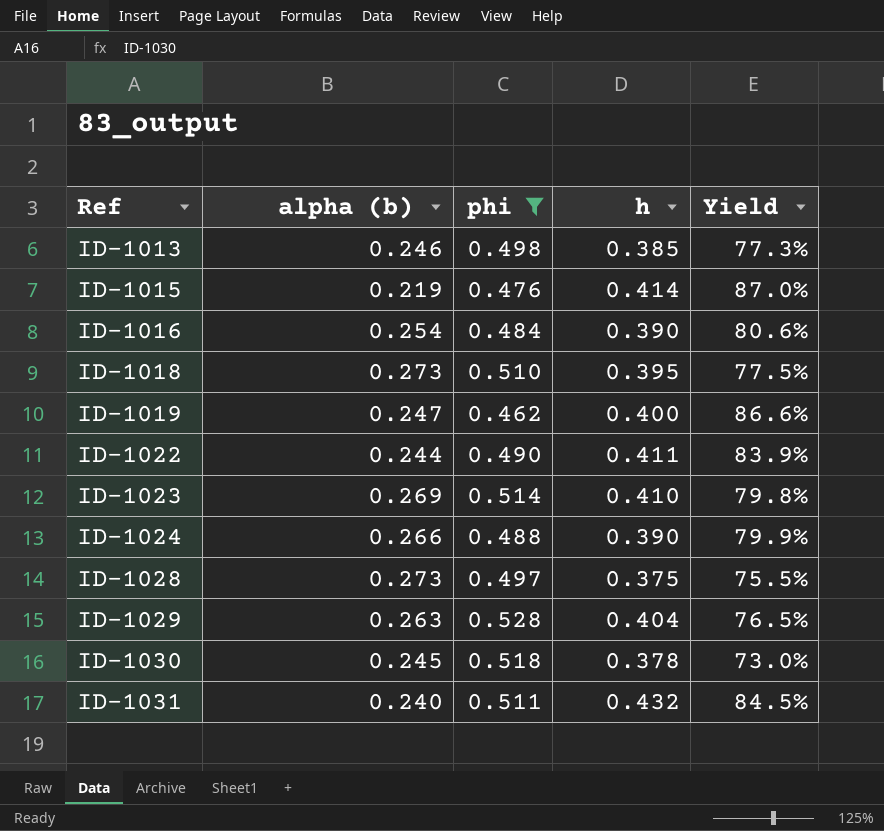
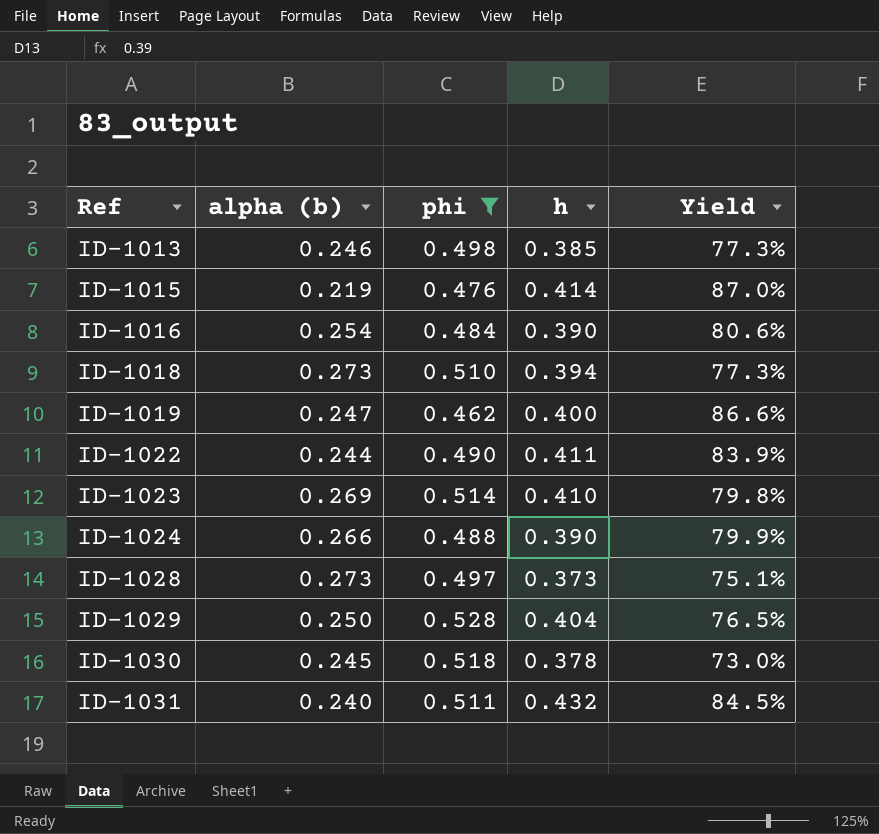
ID-1018 | h: 0.395 -> 0.394
ID-1018 | Yield: 77.5% -> 77.3%
ID-1028 | h: 0.375 -> 0.373
ID-1028 | Yield: 75.5% -> 75.1%
ID-1029 | alpha (b): 0.263 -> 0.250

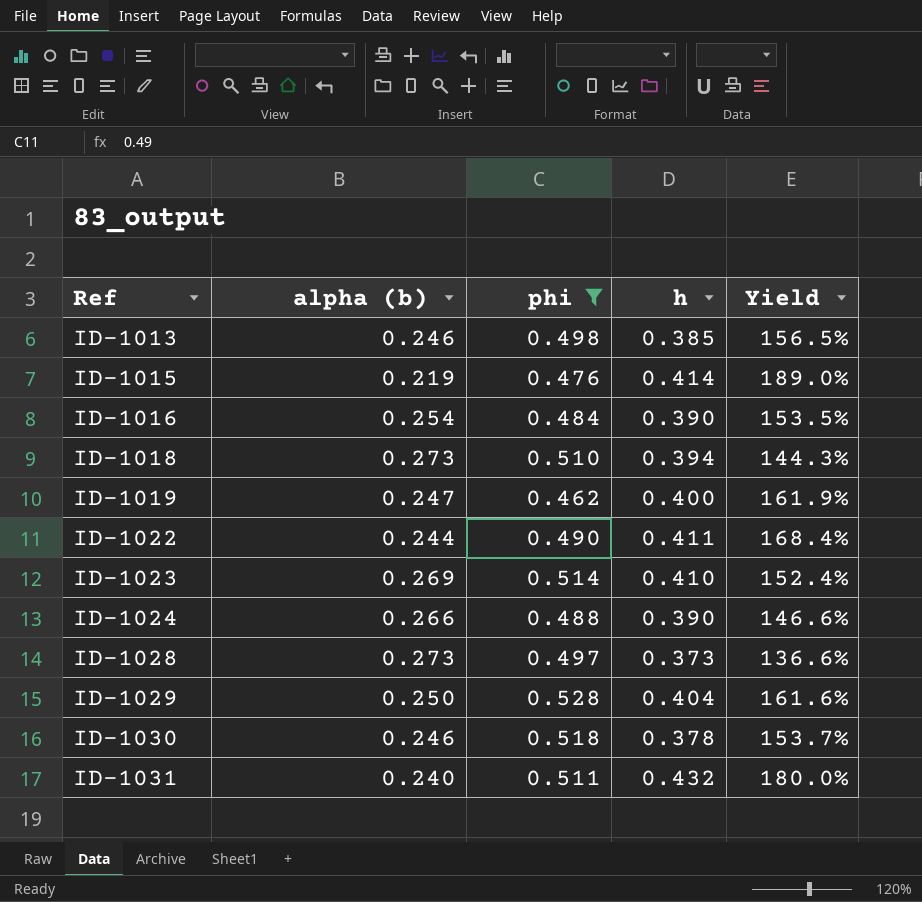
column Yield | formula: [h] / [phi] -> [h] / [alpha (b)]
ID-1030 | alpha (b): 0.245 -> 0.246

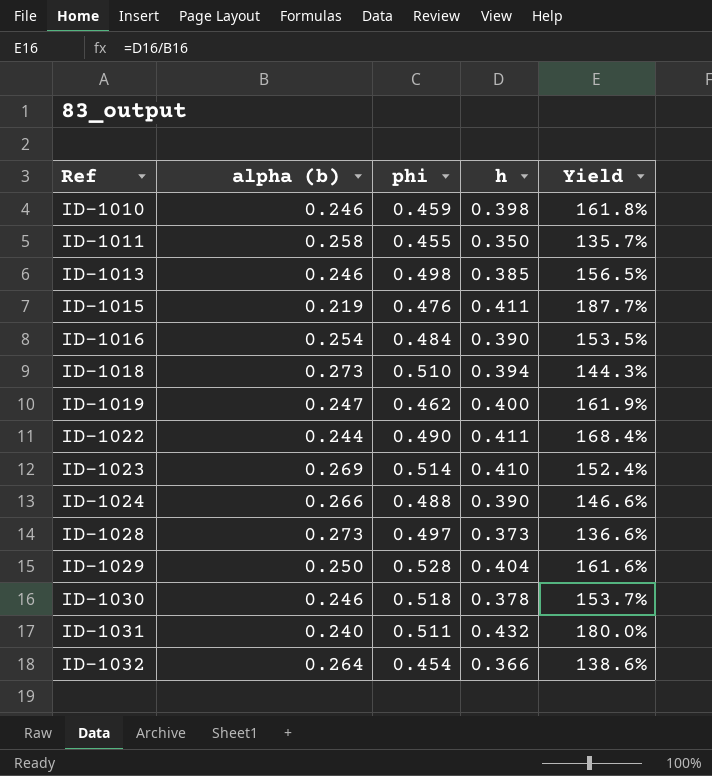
filter: phi >= 0.462 -> none
ID-1015 | h: 0.414 -> 0.411
ID-1015 | Yield: 189.0% -> 187.7%

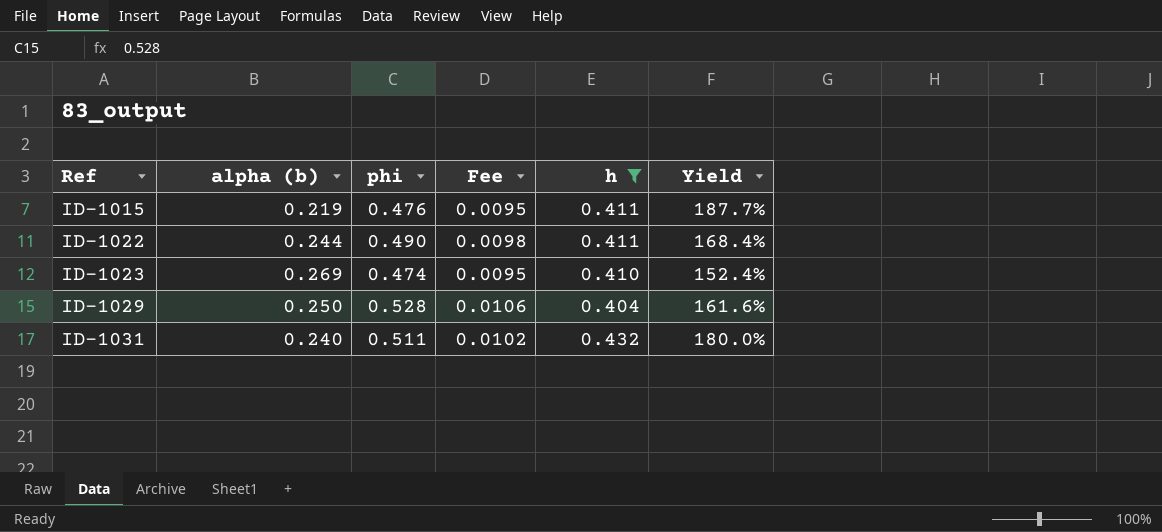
filter: none -> h >= 0.404
column Fee | formula: none -> [phi] * 0.02
ID-1023 | phi: 0.514 -> 0.474

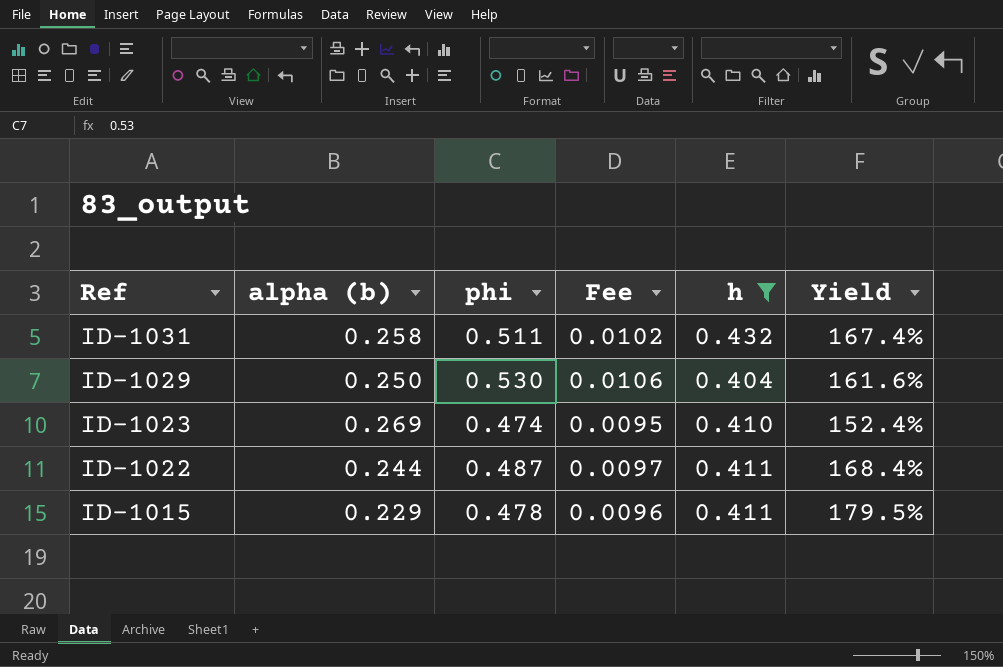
row order: Ref ascending -> Ref descending
ID-1031 | alpha (b): 0.240 -> 0.258
ID-1031 | Yield: 180.0% -> 167.4%
ID-1029 | phi: 0.528 -> 0.530
ID-1022 | phi: 0.490 -> 0.487
ID-1022 | Fee: 0.0098 -> 0.0097
ID-1015 | alpha (b): 0.219 -> 0.229
ID-1015 | phi: 0.476 -> 0.478
ID-1015 | Fee: 0.0095 -> 0.0096
ID-1015 | Yield: 187.7% -> 179.5%

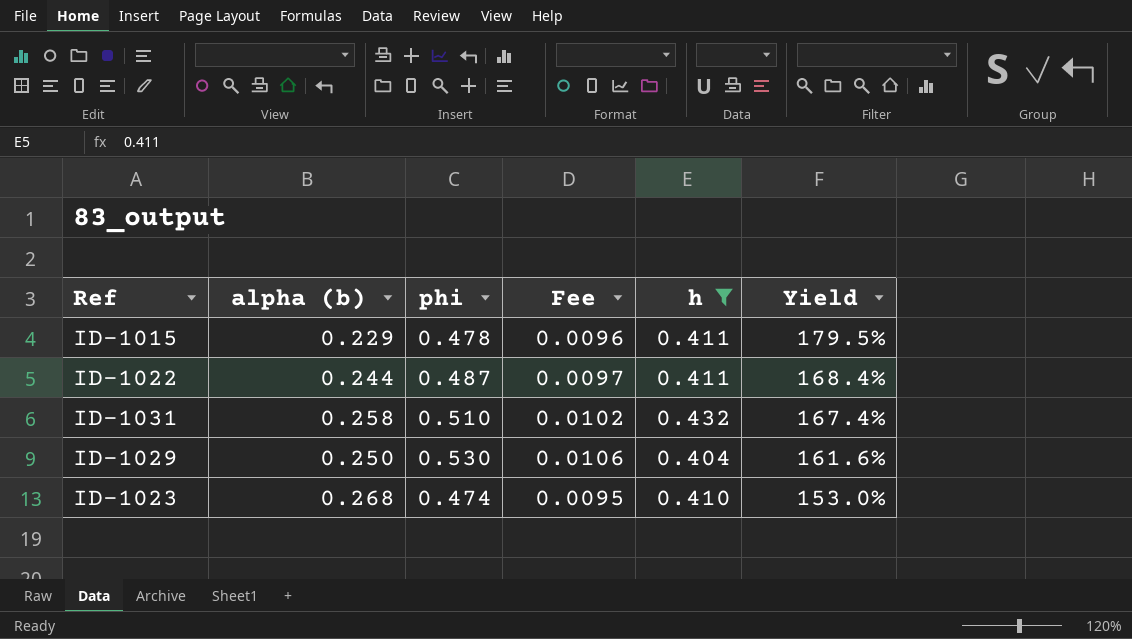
row order: Ref descending -> Yield descending
ID-1031 | phi: 0.511 -> 0.510
ID-1023 | alpha (b): 0.269 -> 0.268
ID-1023 | Yield: 152.4% -> 153.0%

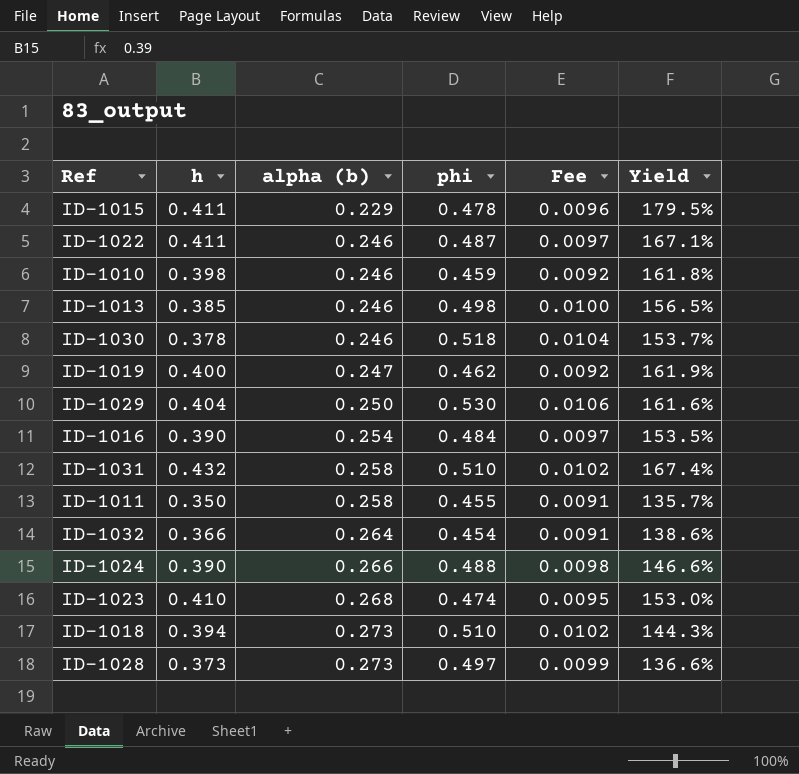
filter: h >= 0.404 -> none
row order: Yield descending -> alpha (b) ascending
column h | position: 5 -> 2
ID-1022 | alpha (b): 0.244 -> 0.246
ID-1022 | Yield: 168.4% -> 167.1%

